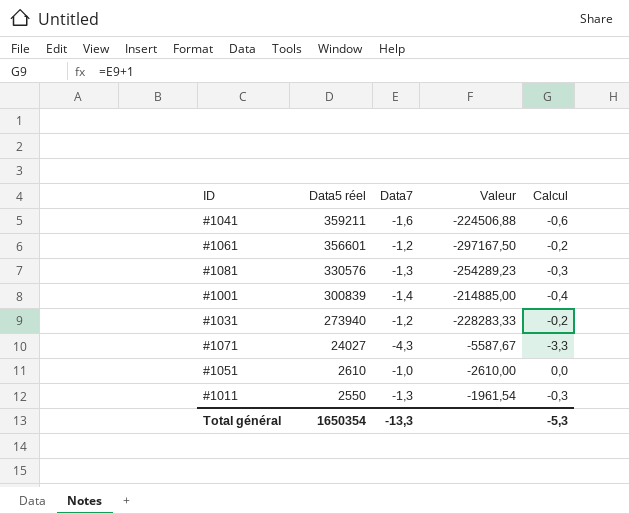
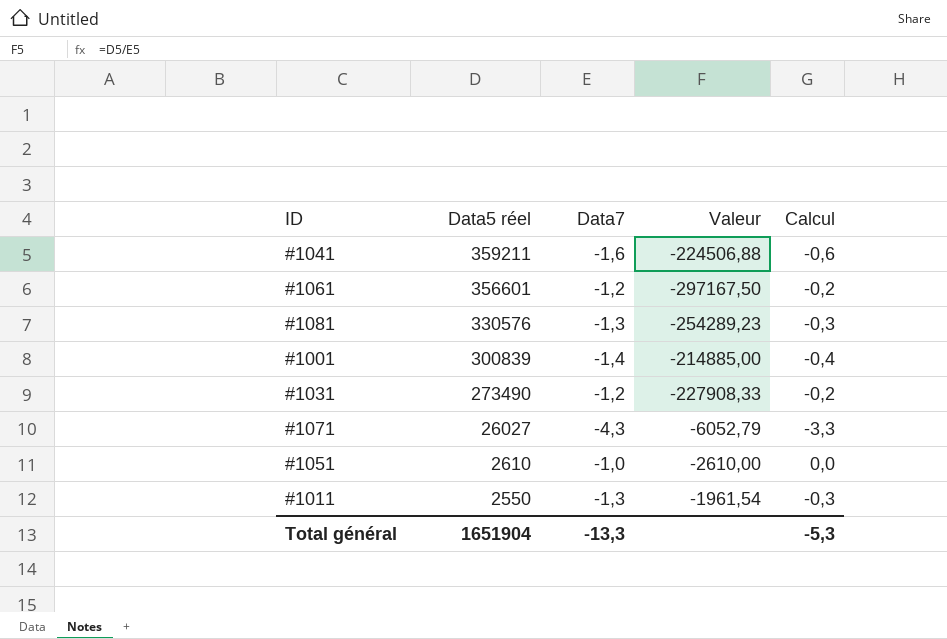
#1031 | Data5 réel: 273940 -> 273490
#1031 | Valeur: -228283,33 -> -227908,33
#1071 | Data5 réel: 24027 -> 26027
#1071 | Valeur: -5587,67 -> -6052,79
Total général | Data5 réel: 1650354 -> 1651904

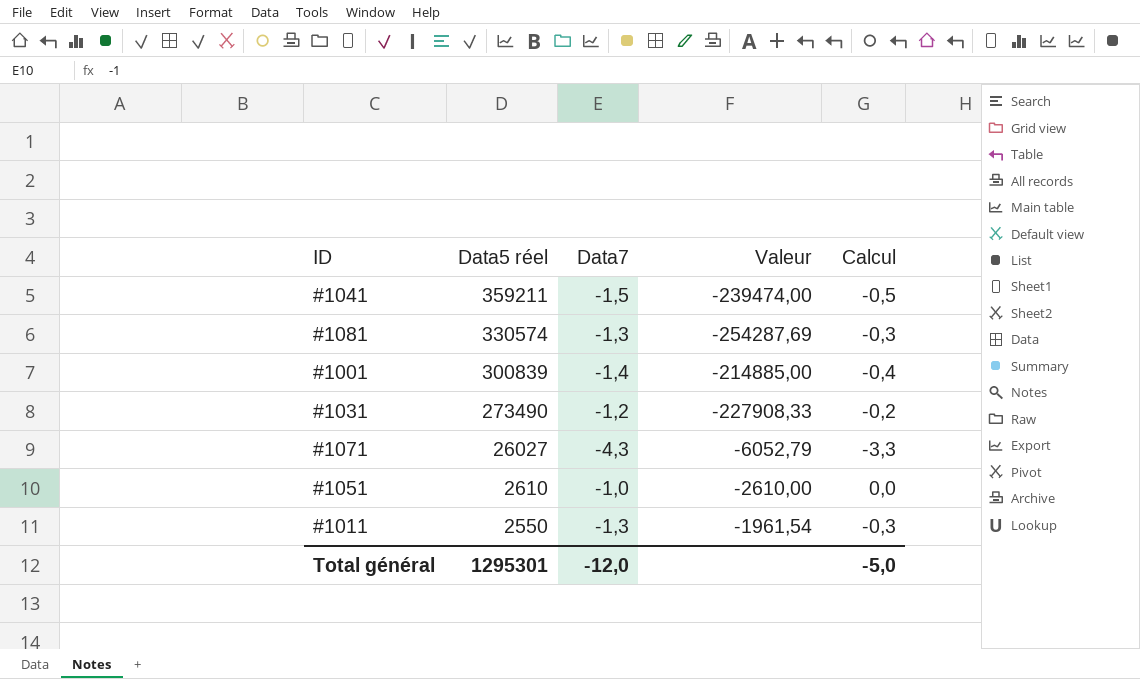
row #1061: 356601 | -1,2 | -297167,50 | -0,2 -> none
#1041 | Data7: -1,6 -> -1,5
#1041 | Valeur: -224506,88 -> -239474,00
#1041 | Calcul: -0,6 -> -0,5
#1081 | Data5 réel: 330576 -> 330574
#1081 | Valeur: -254289,23 -> -254287,69
Total général | Data5 réel: 1651904 -> 1295301
Total général | Data7: -13,3 -> -12,0
Total général | Calcul: -5,3 -> -5,0

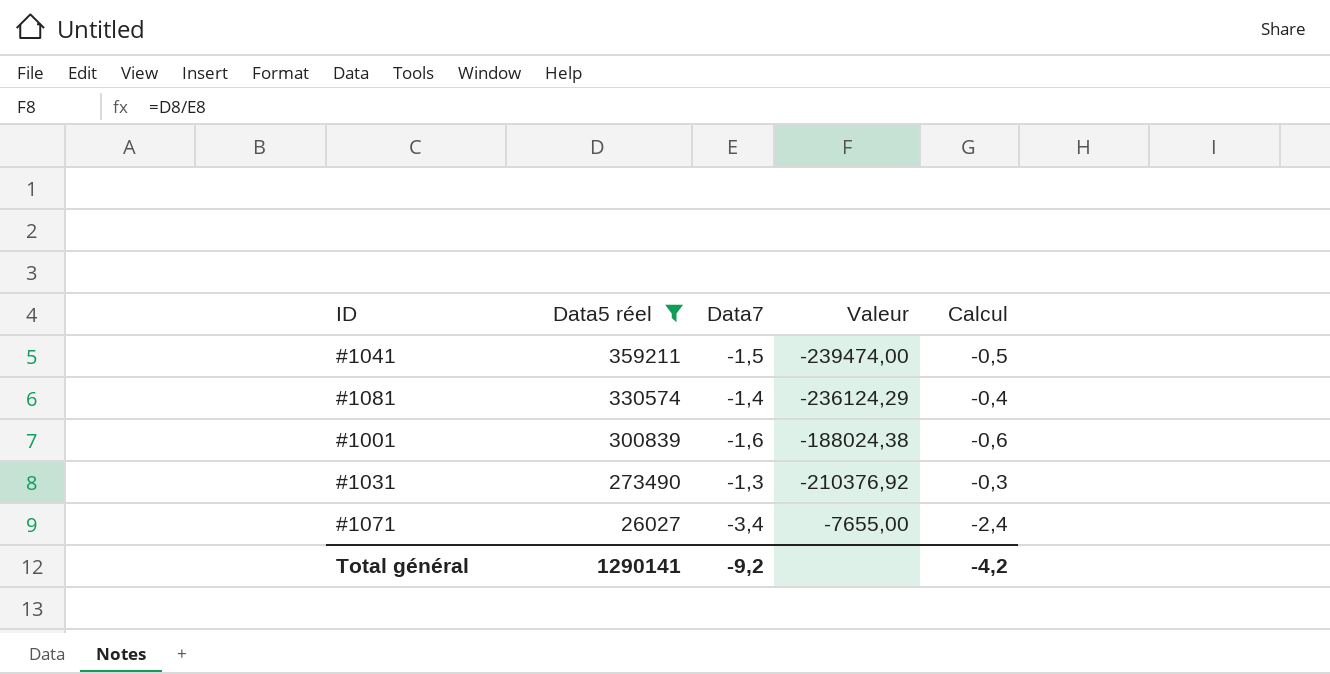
filter: none -> Data5 réel >= 26027
#1081 | Data7: -1,3 -> -1,4
#1081 | Valeur: -254287,69 -> -236124,29
#1081 | Calcul: -0,3 -> -0,4
#1001 | Data7: -1,4 -> -1,6
#1001 | Valeur: -214885,00 -> -188024,38
#1001 | Calcul: -0,4 -> -0,6
#1031 | Data7: -1,2 -> -1,3
#1031 | Valeur: -227908,33 -> -210376,92
#1031 | Calcul: -0,2 -> -0,3
#1071 | Data7: -4,3 -> -3,4
#1071 | Valeur: -6052,79 -> -7655,00
#1071 | Calcul: -3,3 -> -2,4
Total général | Data5 réel: 1295301 -> 1290141
Total général | Data7: -12,0 -> -9,2
Total général | Calcul: -5,0 -> -4,2

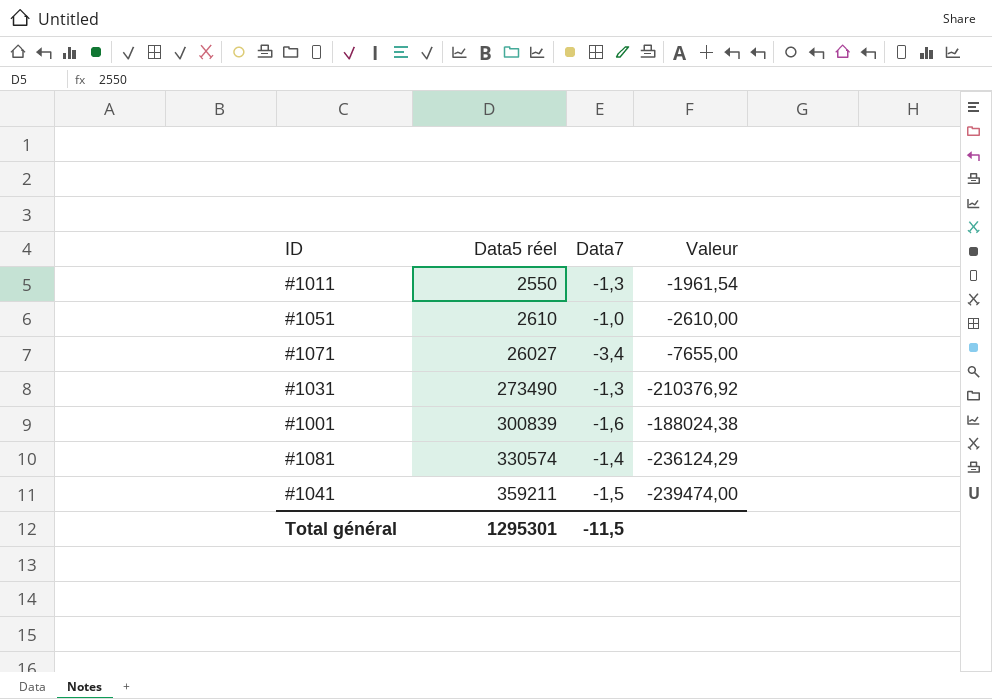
filter: Data5 réel >= 26027 -> none
row order: Data5 réel descending -> Data5 réel ascending
column Calcul | formula: [Data7] + 1 -> none
Total général | Data5 réel: 1290141 -> 1295301
Total général | Data7: -9,2 -> -11,5

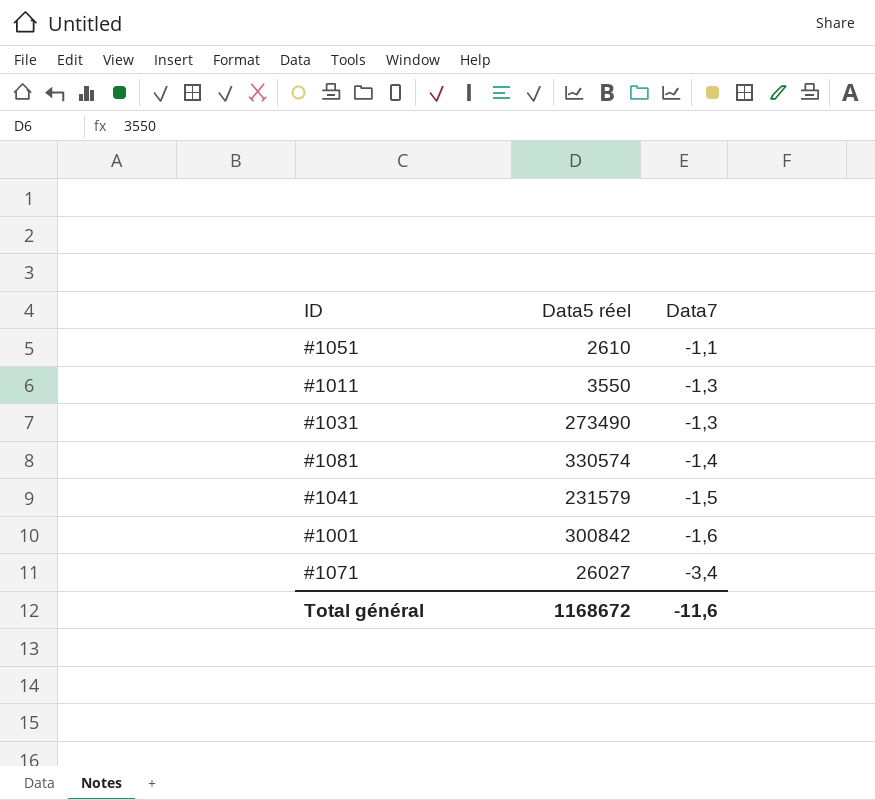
row order: Data5 réel ascending -> Data7 descending
column Valeur | formula: [Data5 réel] / [Data7] -> none
#1051 | Data7: -1,0 -> -1,1
#1011 | Data5 réel: 2550 -> 3550
#1041 | Data5 réel: 359211 -> 231579
#1001 | Data5 réel: 300839 -> 300842
Total général | Data5 réel: 1295301 -> 1168672
Total général | Data7: -11,5 -> -11,6

